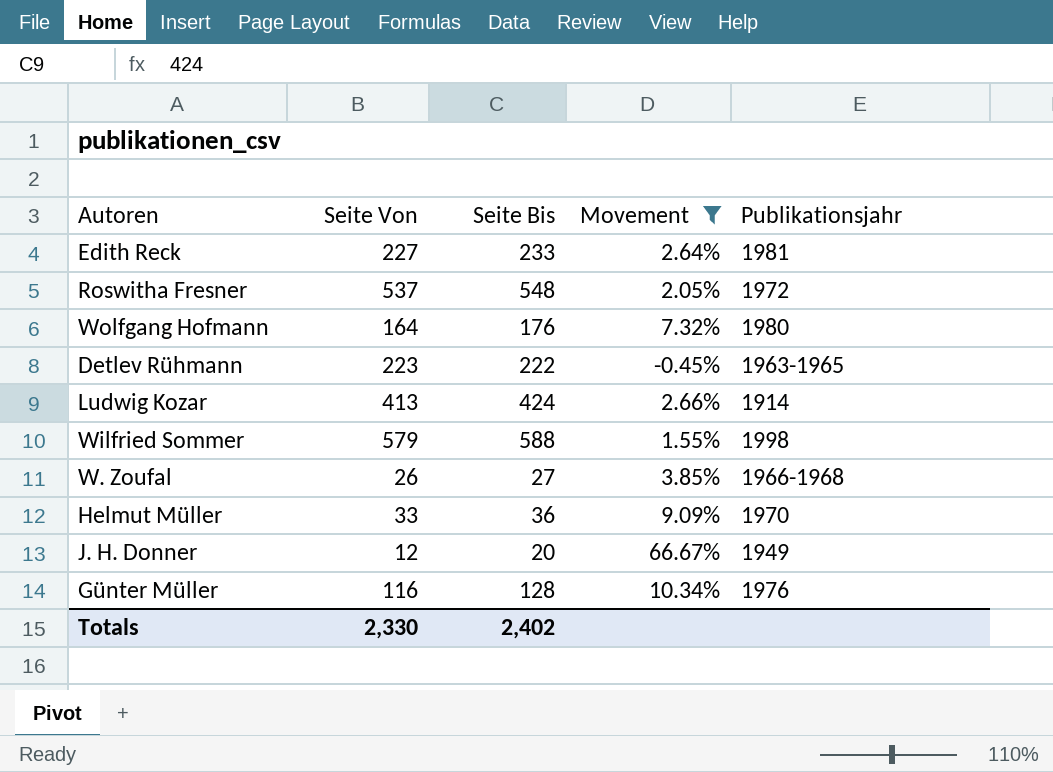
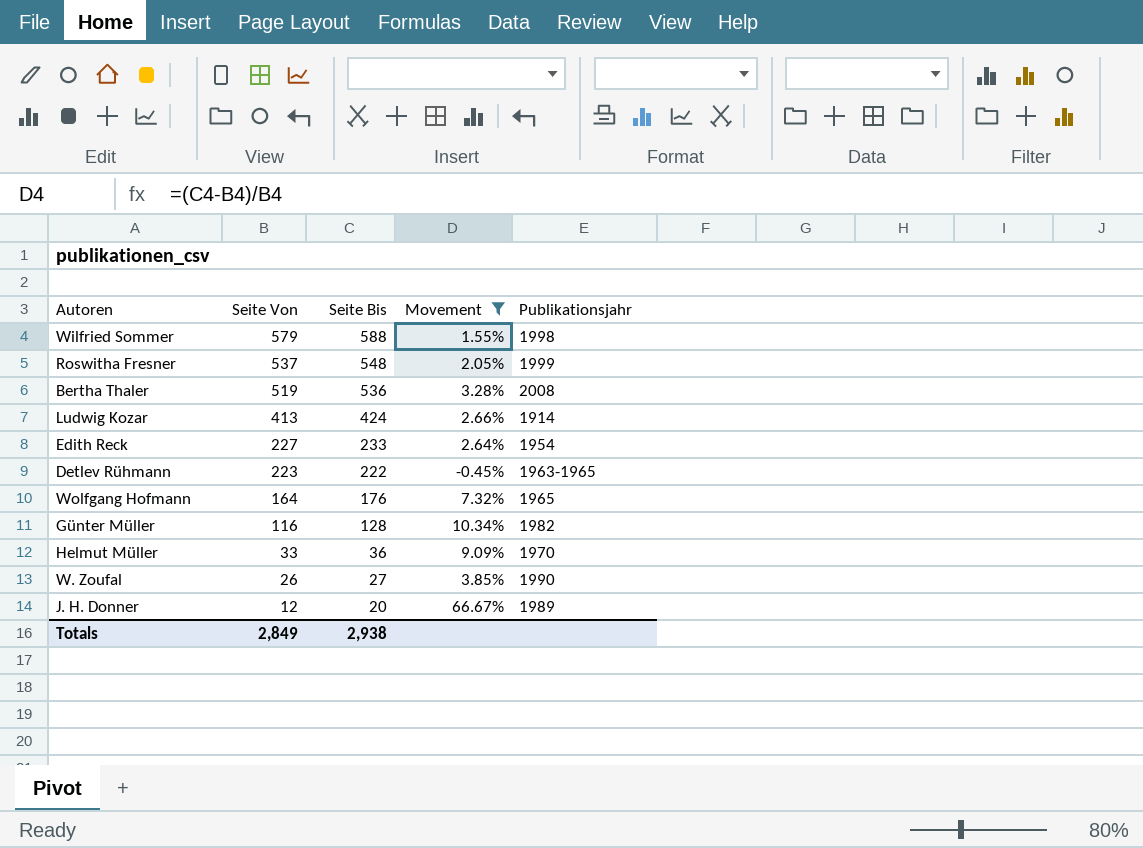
row order: none -> Seite Von descending
Roswitha Fresner | Publikationsjahr: 1972 -> 1999
row Bertha Thaler: none -> 519 | 536 | 3.28% | 2008
Edith Reck | Publikationsjahr: 1981 -> 1954
Wolfgang Hofmann | Publikationsjahr: 1980 -> 1965
Günter Müller | Publikationsjahr: 1976 -> 1982
W. Zoufal | Publikationsjahr: 1966-1968 -> 1990
J. H. Donner | Publikationsjahr: 1949 -> 1989
Totals | Seite Von: 2,330 -> 2,849
Totals | Seite Bis: 2,402 -> 2,938

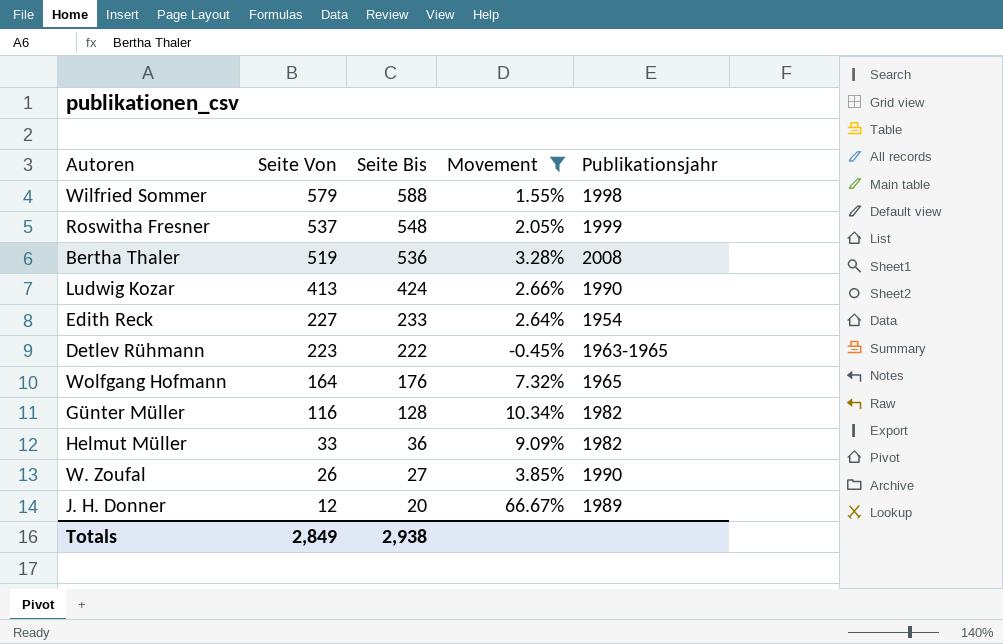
Ludwig Kozar | Publikationsjahr: 1914 -> 1990
Helmut Müller | Publikationsjahr: 1970 -> 1982

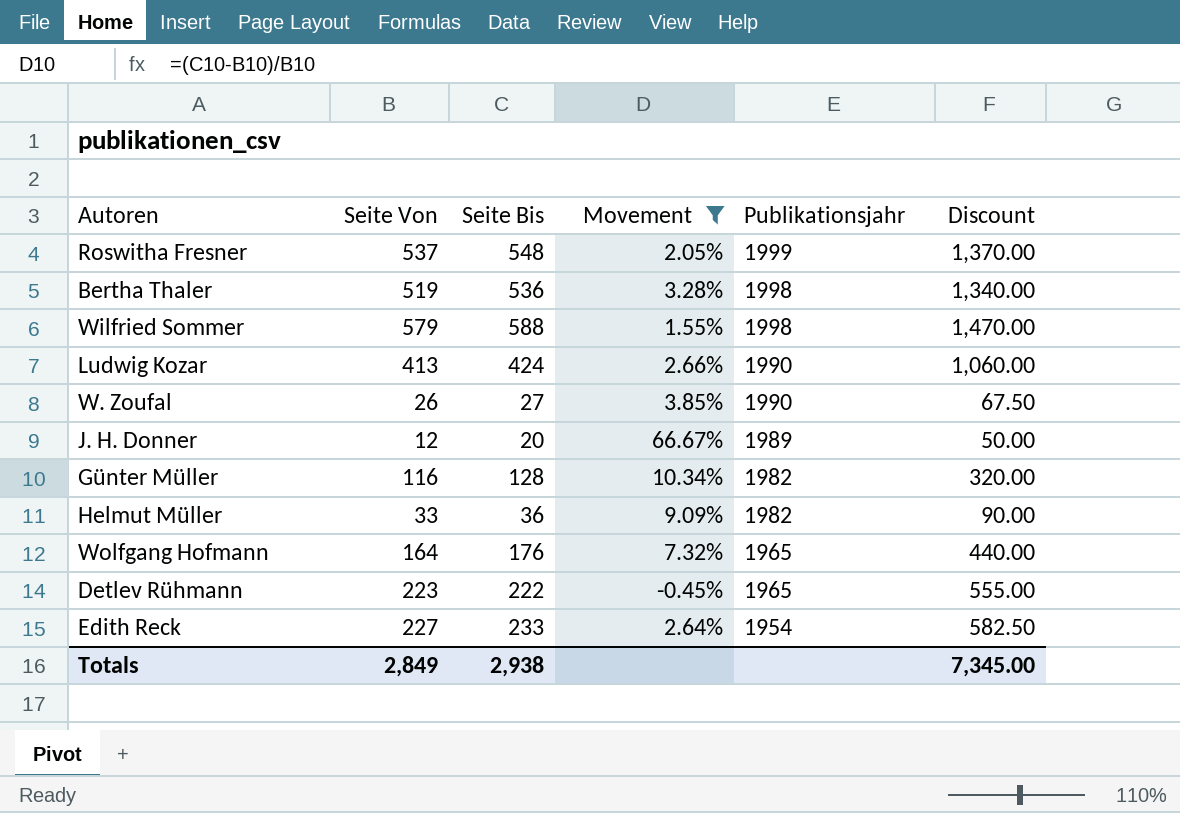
row order: Seite Von descending -> Publikationsjahr descending
column Discount | formula: none -> [Seite Bis] * 2.5
Bertha Thaler | Publikationsjahr: 2008 -> 1998
Detlev Rühmann | Publikationsjahr: 1963-1965 -> 1965

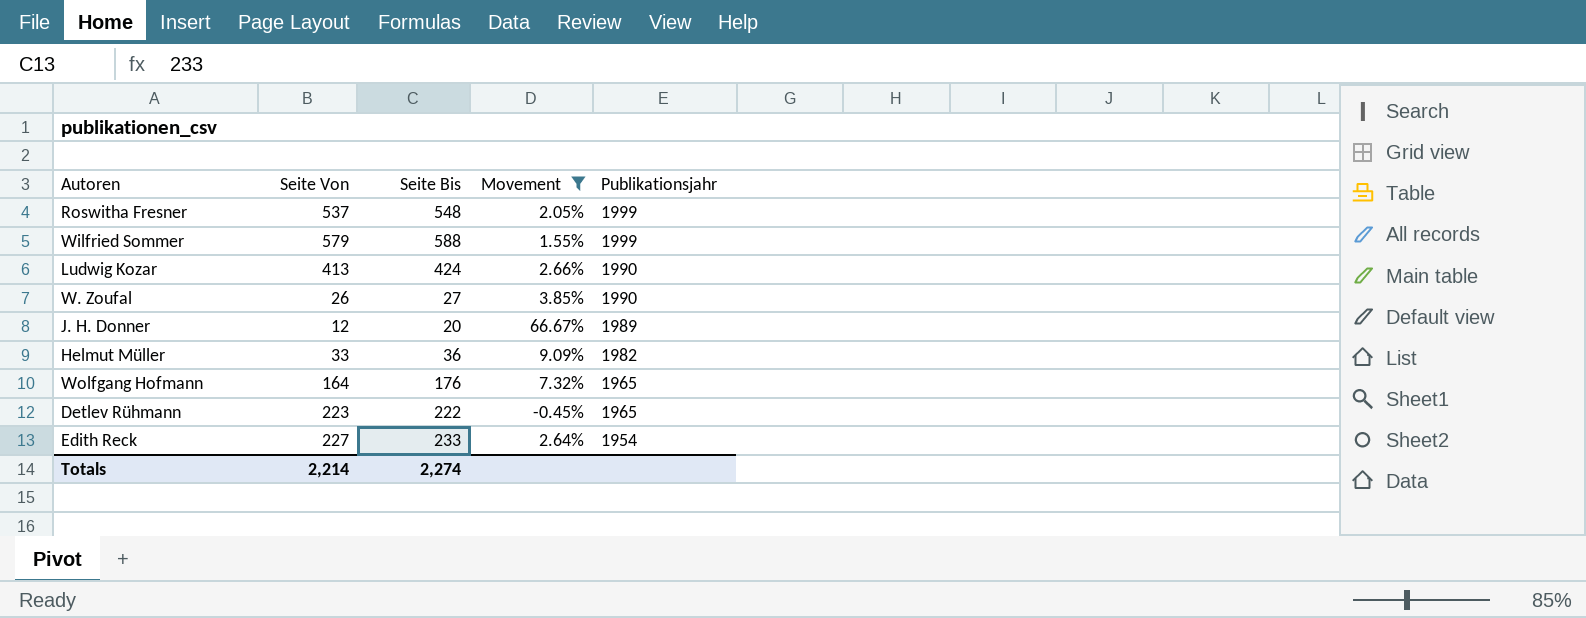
column Discount | formula: [Seite Bis] * 2.5 -> none
row Bertha Thaler: 519 | 536 | 3.28% | 1998 | 1,340.00 -> none
row Günter Müller: 116 | 128 | 10.34% | 1982 | 320.00 -> none
Wilfried Sommer | Publikationsjahr: 1998 -> 1999
Totals | Seite Von: 2,849 -> 2,214
Totals | Seite Bis: 2,938 -> 2,274

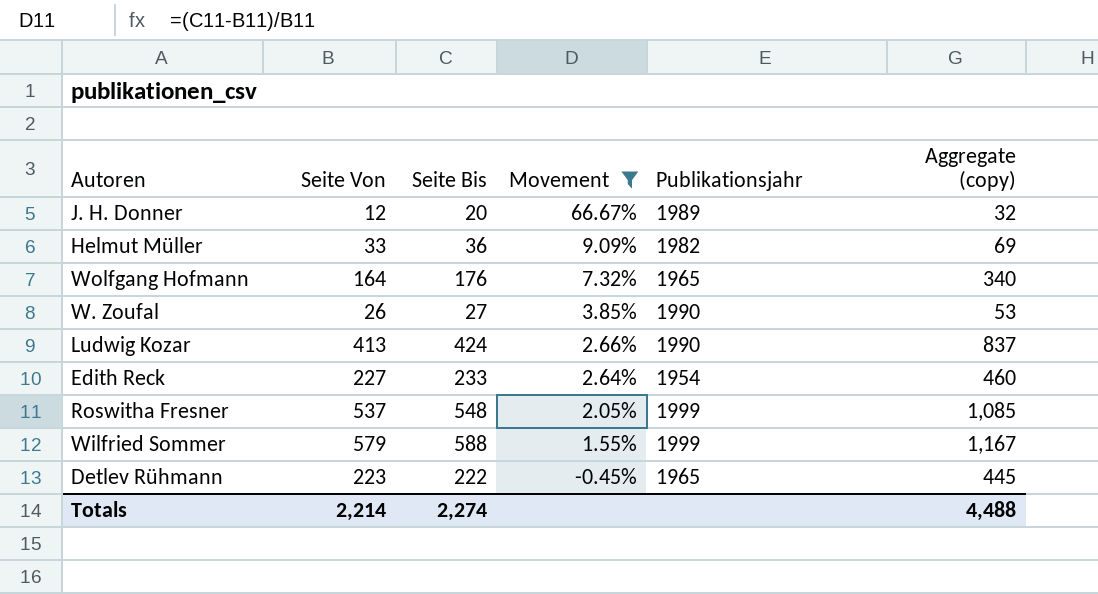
row order: Publikationsjahr descending -> Movement descending
column Aggregate (copy) | formula: none -> [Seite Von] + [Seite Bis]

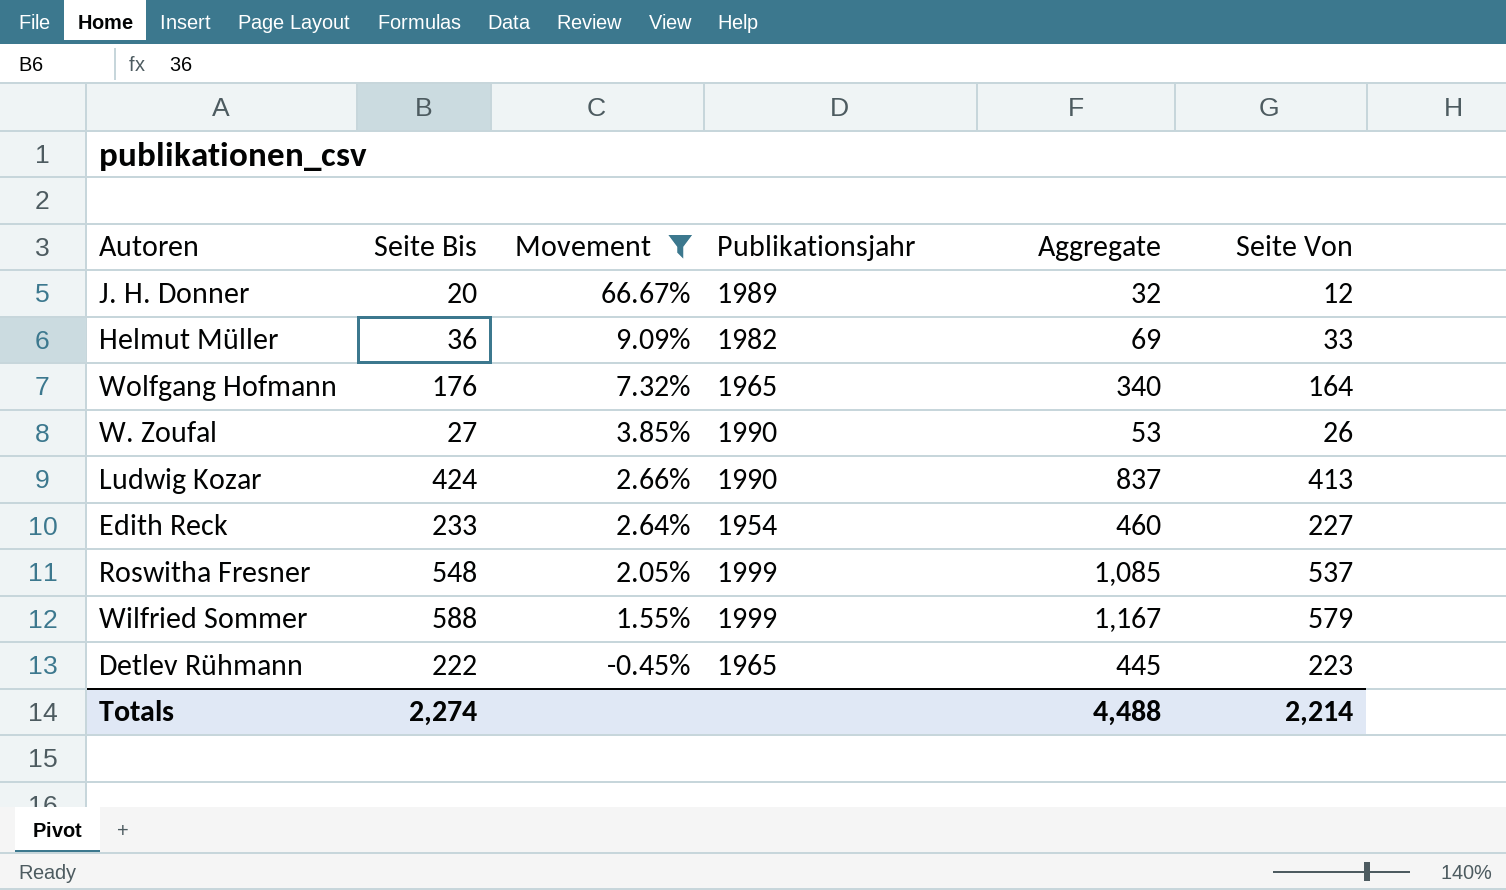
column name: Aggregate (copy) -> Aggregate
column Seite Von | position: 2 -> 6

